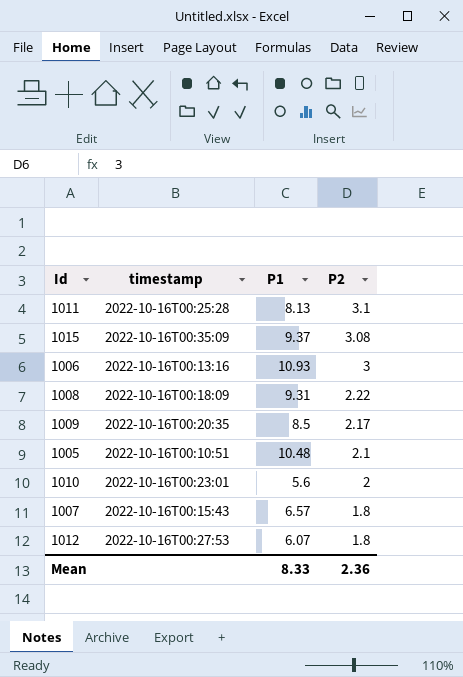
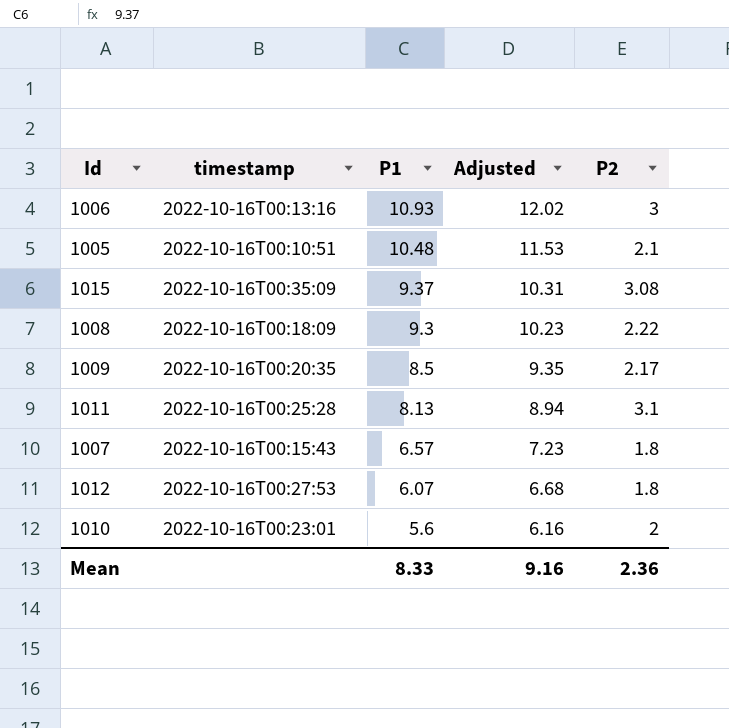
row order: P2 descending -> P1 descending
column Adjusted | formula: none -> [P1] * 1.1
1008 | P1: 9.31 -> 9.3

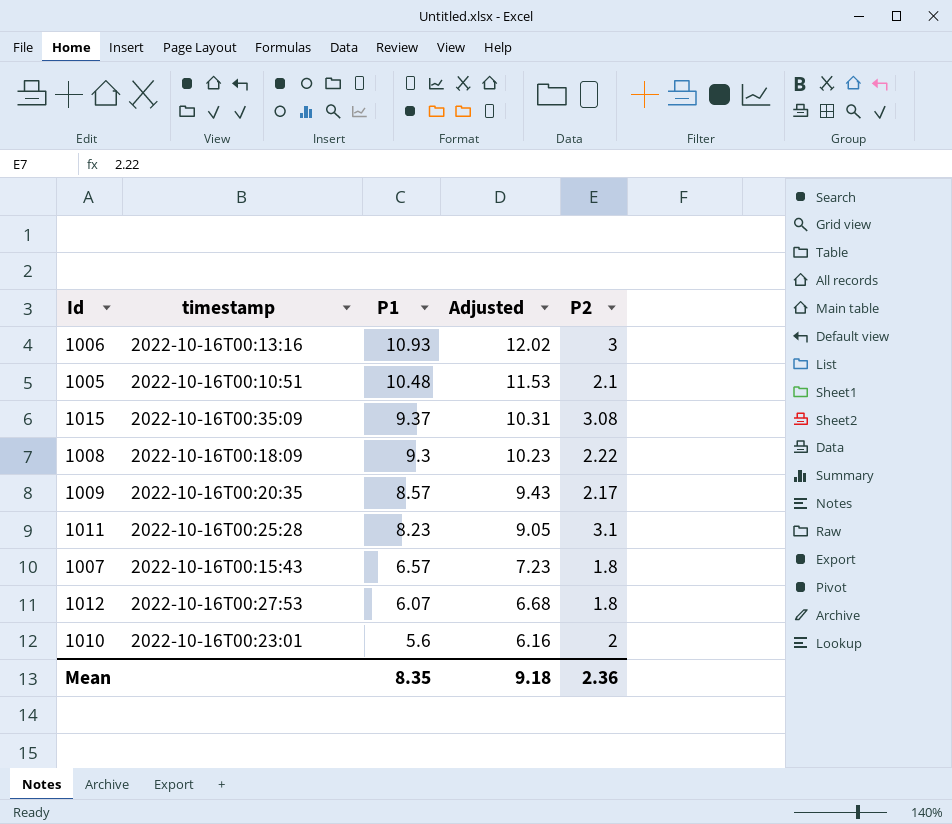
1009 | P1: 8.5 -> 8.57
1009 | Adjusted: 9.35 -> 9.43
1011 | P1: 8.13 -> 8.23
1011 | Adjusted: 8.94 -> 9.05
Mean | P1: 8.33 -> 8.35
Mean | Adjusted: 9.16 -> 9.18

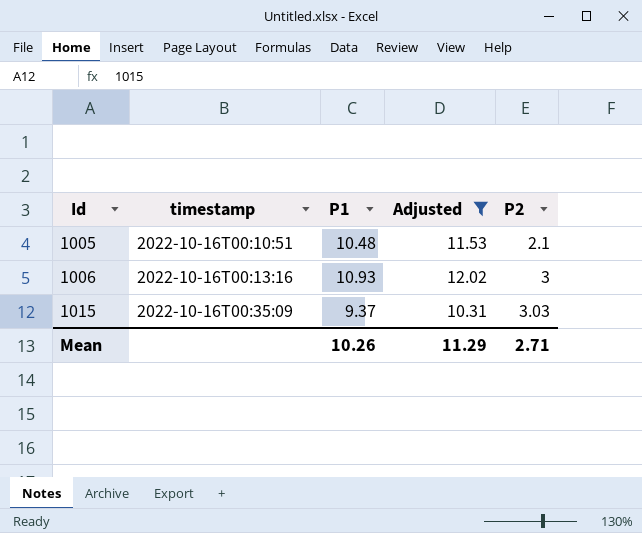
filter: none -> Adjusted >= 10.31
row order: P1 descending -> Id ascending
1015 | P2: 3.08 -> 3.03
Mean | P1: 8.35 -> 10.26
Mean | Adjusted: 9.18 -> 11.29
Mean | P2: 2.36 -> 2.71

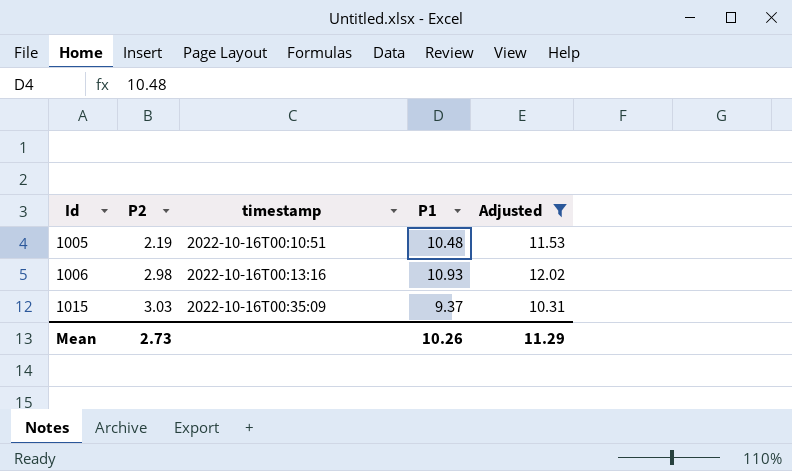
column P2 | position: 5 -> 2
1005 | P2: 2.1 -> 2.19
1006 | P2: 3 -> 2.98
Mean | P2: 2.71 -> 2.73

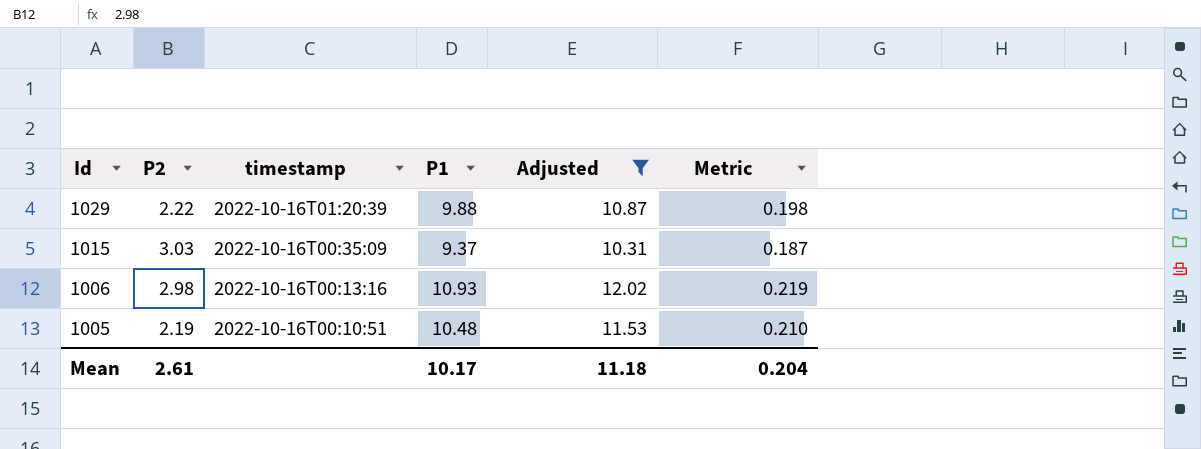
row order: Id ascending -> Id descending
column Metric | formula: none -> [P1] * 0.02
row 1029: none -> 2.22 | 2022-10-16T01:20:39 | 9.88 | 10.87 | 0.198
Mean | P2: 2.73 -> 2.61
Mean | P1: 10.26 -> 10.17
Mean | Adjusted: 11.29 -> 11.18

